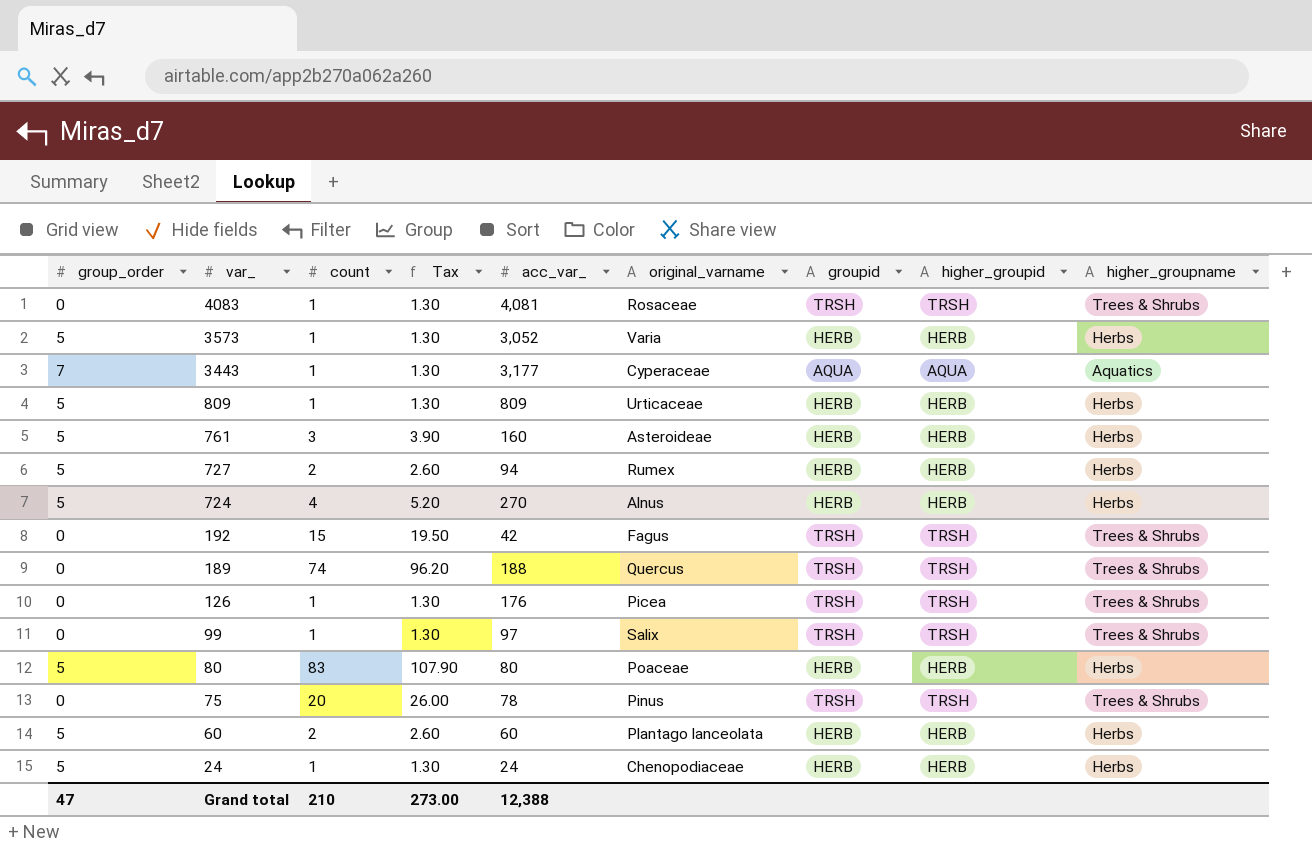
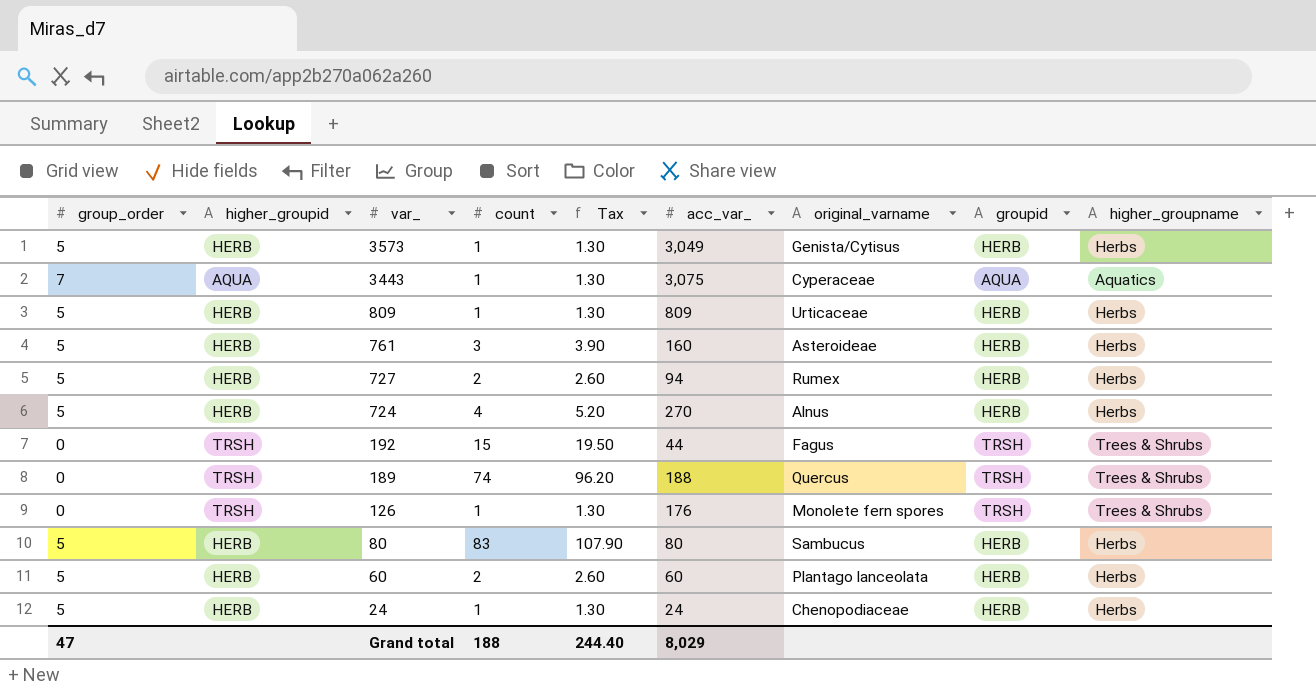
column higher_groupid | position: 8 -> 2
row 4083: 0 | 1 | 1.30 | 4,081 | Rosaceae | TRSH | TRSH | Trees & Shrubs -> none
row 99: 0 | 1 | 1.30 | 97 | Salix | TRSH | TRSH | Trees & Shrubs -> none
row 75: 0 | 20 | 26.00 | 78 | Pinus | TRSH | TRSH | Trees & Shrubs -> none
3573 | acc_var_: 3,052 -> 3,049
3573 | original_varname: Varia -> Genista/Cytisus
3443 | acc_var_: 3,177 -> 3,075
192 | acc_var_: 42 -> 44
126 | original_varname: Picea -> Monolete fern spores
80 | original_varname: Poaceae -> Sambucus
Grand total | count: 210 -> 188
Grand total | Tax: 273.00 -> 244.40
Grand total | acc_var_: 12,388 -> 8,029

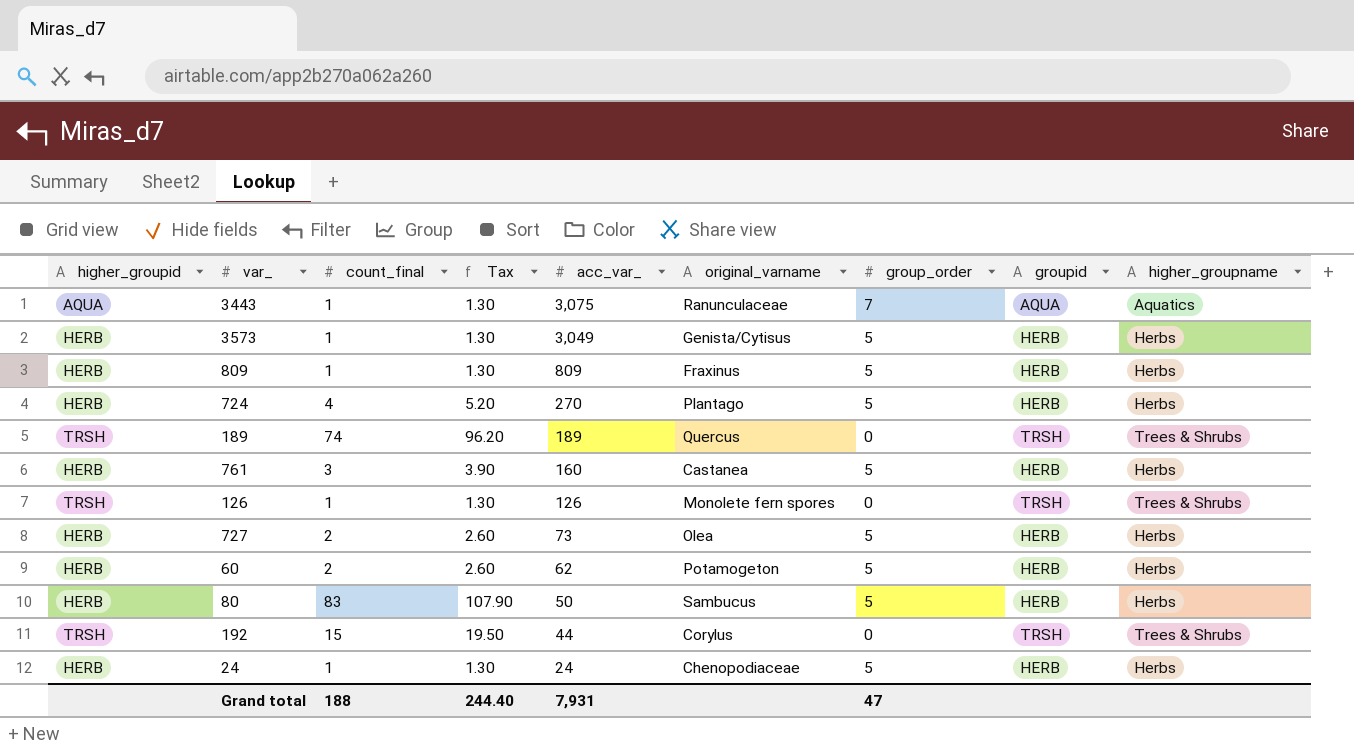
row order: var_ descending -> acc_var_ descending
column name: count -> count_final
column group_order | position: 1 -> 7
3443 | original_varname: Cyperaceae -> Ranunculaceae
809 | original_varname: Urticaceae -> Fraxinus
724 | original_varname: Alnus -> Plantago
189 | acc_var_: 188 -> 189
761 | original_varname: Asteroideae -> Castanea
126 | acc_var_: 176 -> 126
727 | acc_var_: 94 -> 73
727 | original_varname: Rumex -> Olea
60 | acc_var_: 60 -> 62
60 | original_varname: Plantago lanceolata -> Potamogeton
80 | acc_var_: 80 -> 50
192 | original_varname: Fagus -> Corylus
Grand total | acc_var_: 8,029 -> 7,931

